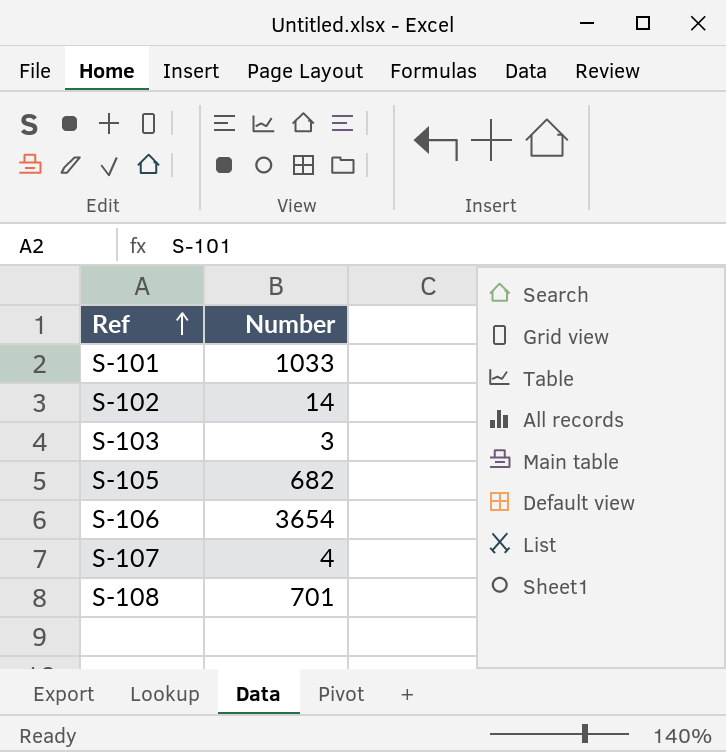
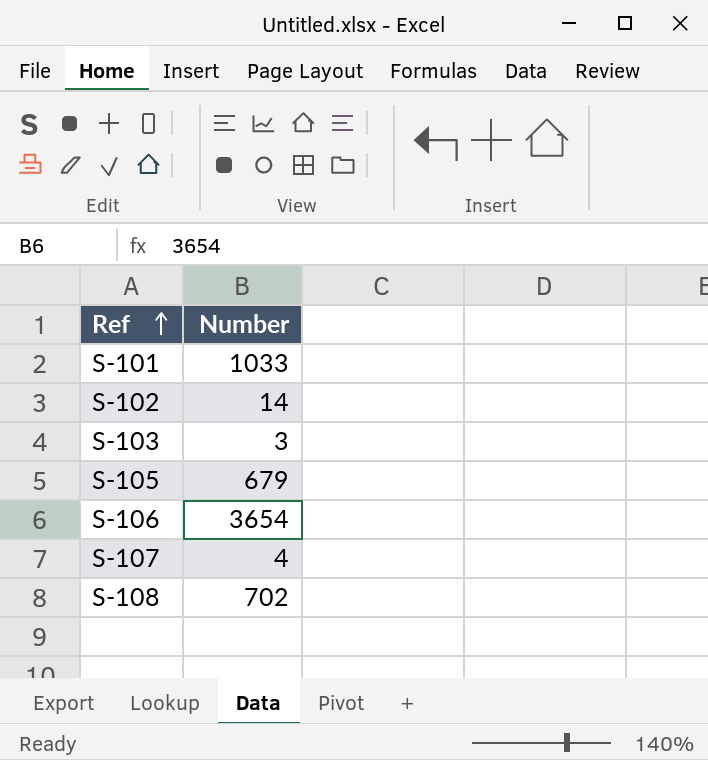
S-105 | Number: 682 -> 679
S-108 | Number: 701 -> 702

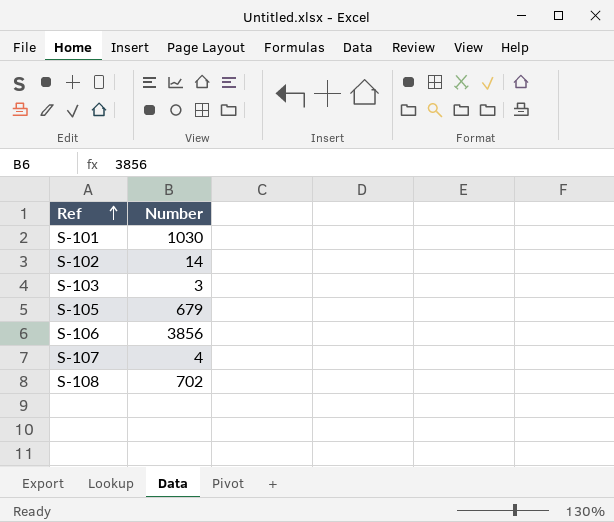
S-101 | Number: 1033 -> 1030
S-106 | Number: 3654 -> 3856

